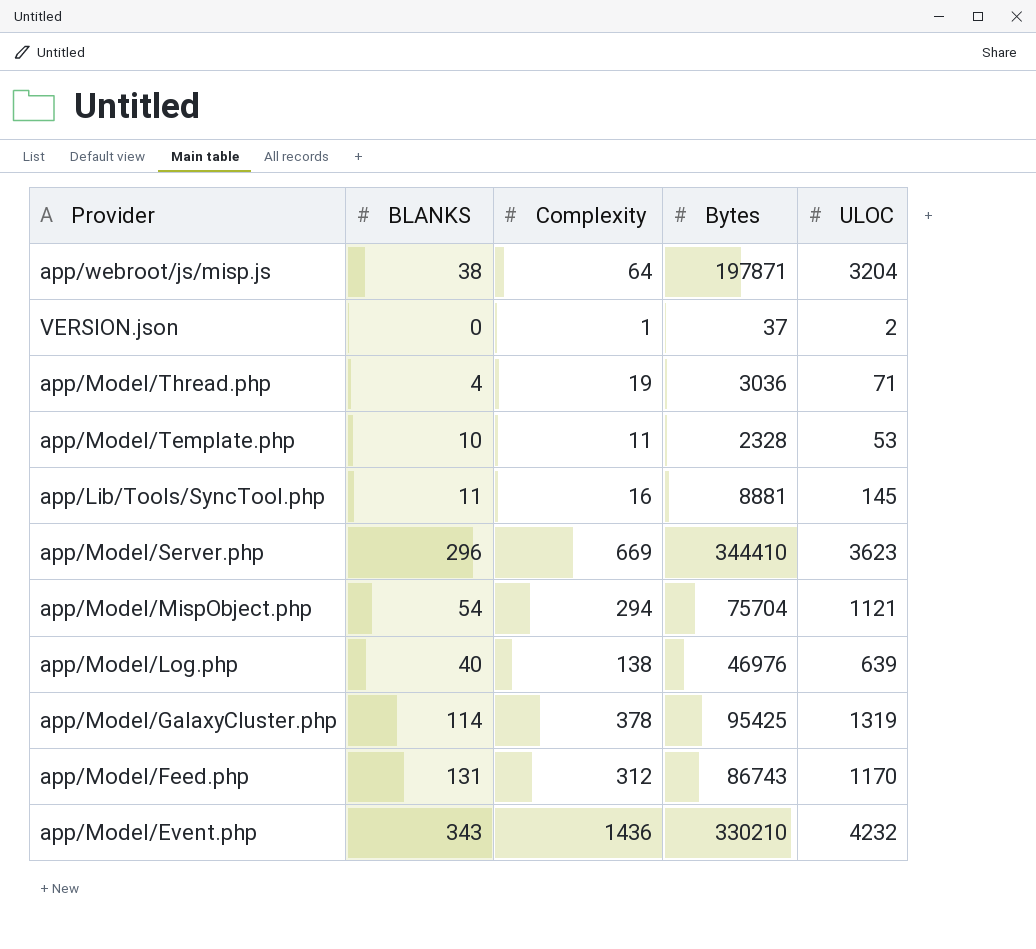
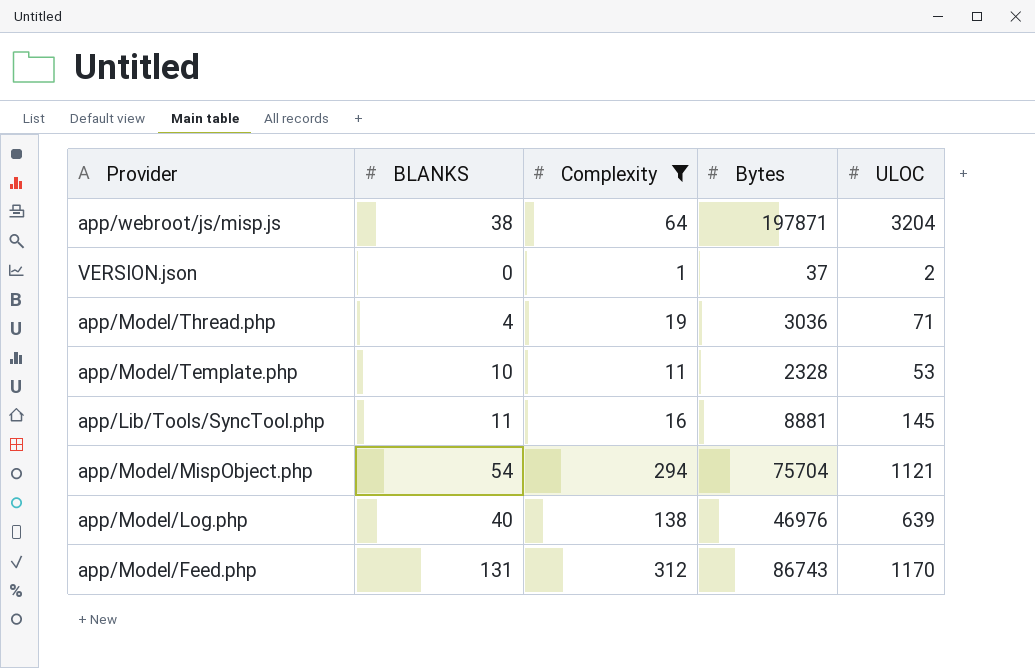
filter: none -> Complexity <= 312

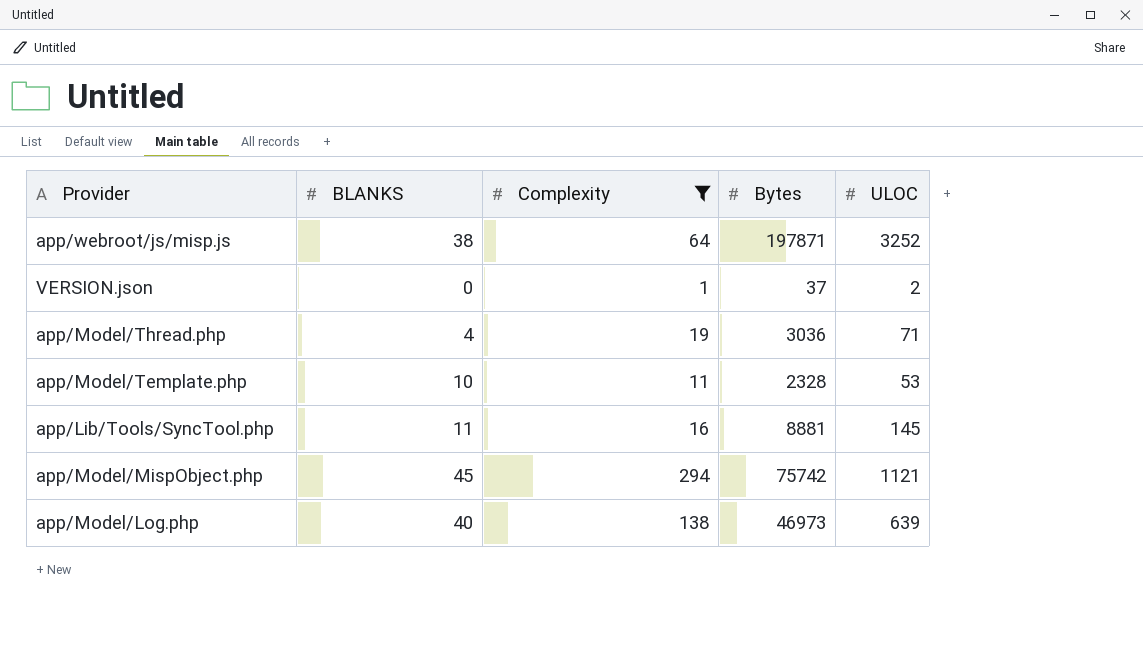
row app/Model/Feed.php: 131 | 312 | 86743 | 1170 -> none
app/webroot/js/misp.js | ULOC: 3204 -> 3252
app/Model/MispObject.php | BLANKS: 54 -> 45
app/Model/MispObject.php | Bytes: 75704 -> 75742
app/Model/Log.php | Bytes: 46976 -> 46973

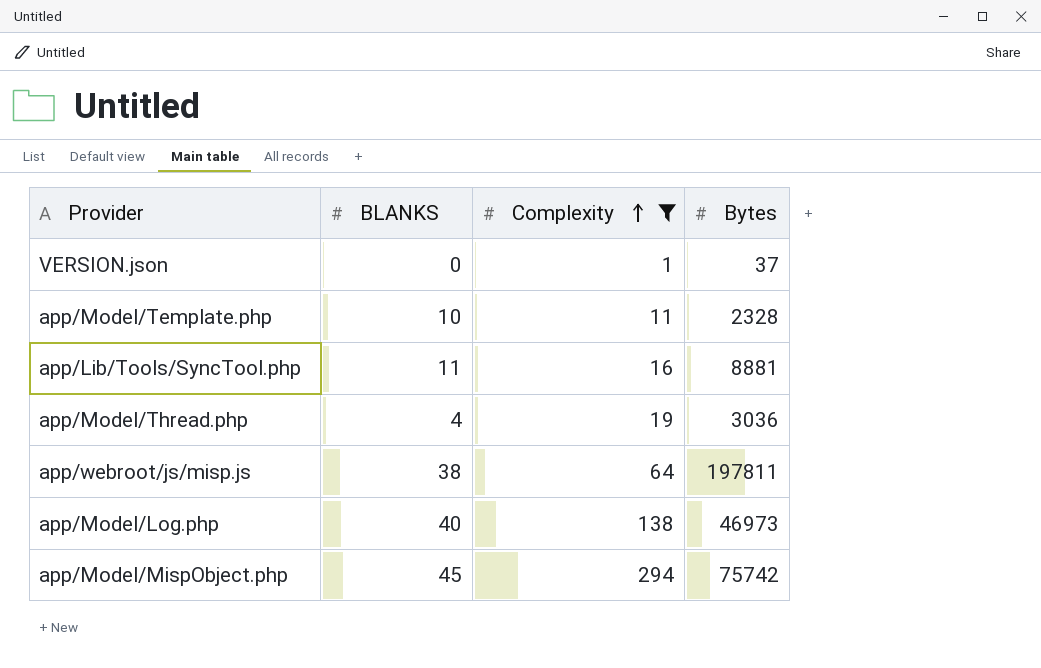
row order: none -> Complexity ascending
column ULOC | position: 5 -> none
app/webroot/js/misp.js | Bytes: 197871 -> 197811

